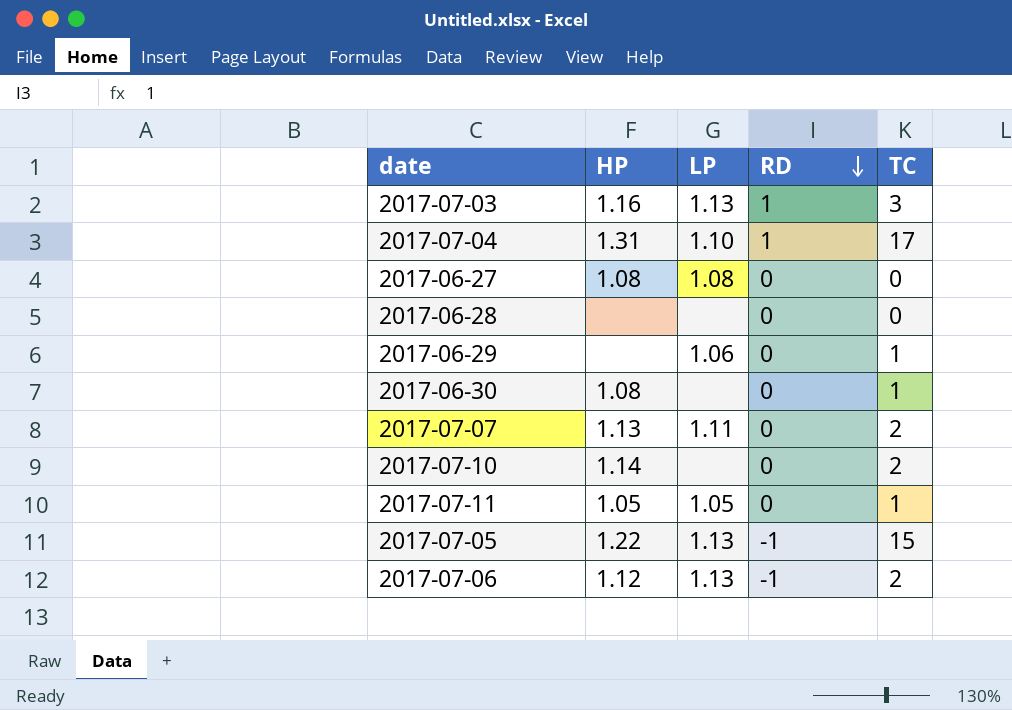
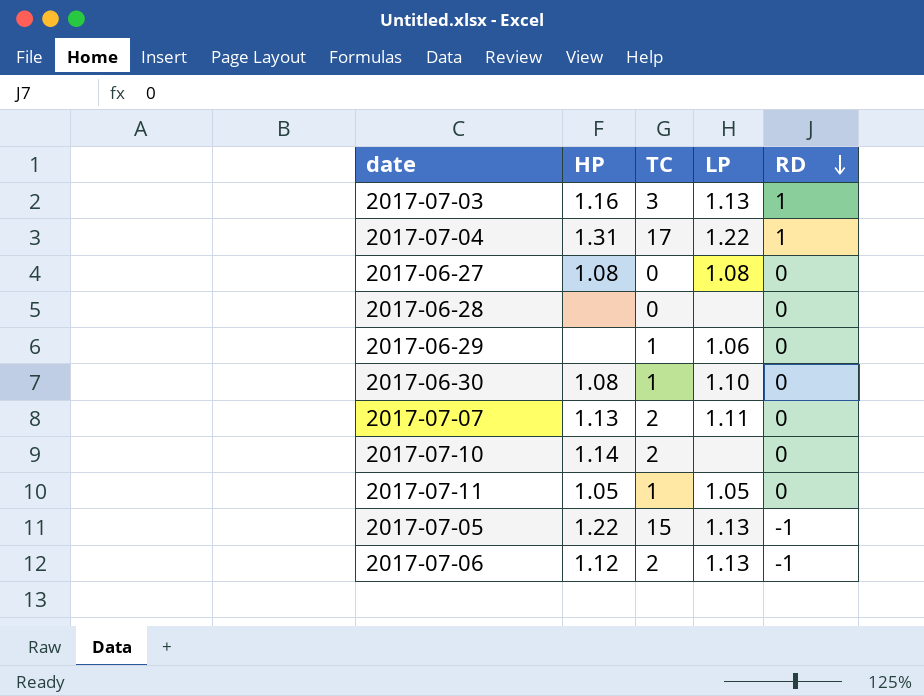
column TC | position: 5 -> 3
2017-07-04 | LP: 1.10 -> 1.22
2017-06-30 | LP: none -> 1.10

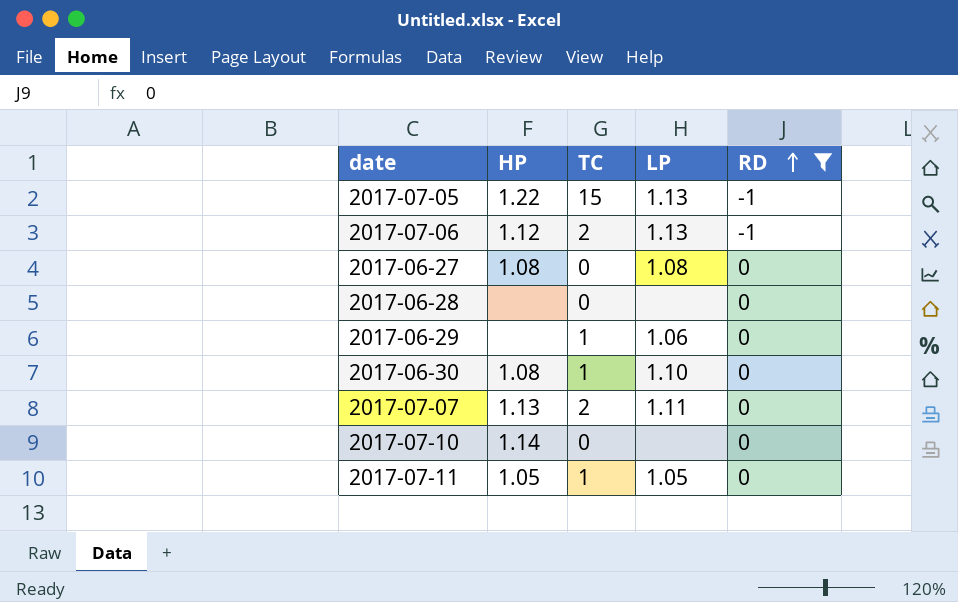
filter: none -> RD != 1
row order: RD descending -> RD ascending
2017-07-10 | TC: 2 -> 0

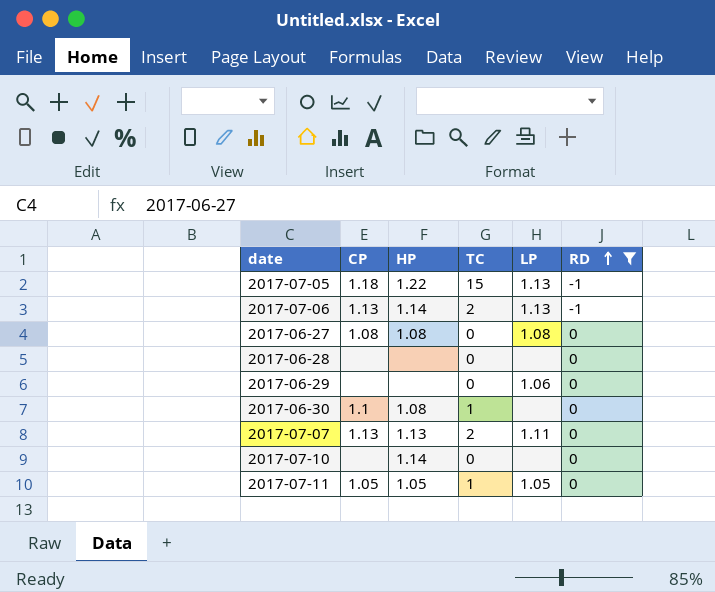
column CP | position: none -> 2
2017-07-06 | HP: 1.12 -> 1.14
2017-06-29 | TC: 1 -> 0
2017-06-30 | LP: 1.10 -> none

